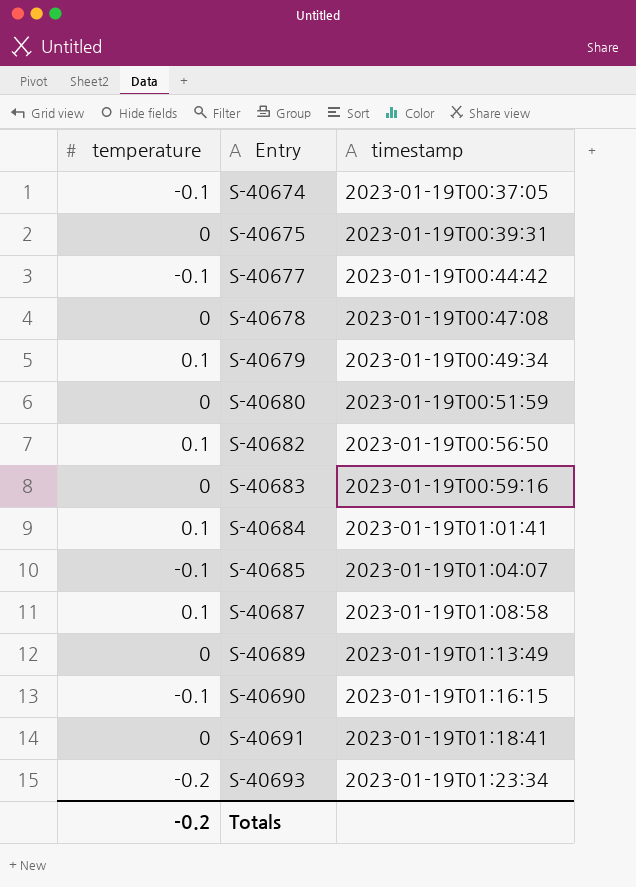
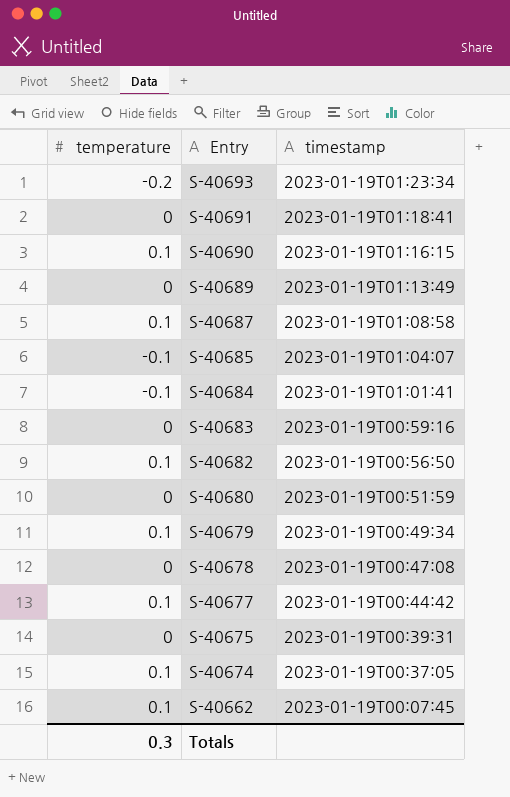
row order: Entry ascending -> Entry descending
S-40690 | temperature: -0.1 -> 0.1
S-40684 | temperature: 0.1 -> -0.1
S-40677 | temperature: -0.1 -> 0.1
S-40674 | temperature: -0.1 -> 0.1
row S-40662: none -> 0.1 | 2023-01-19T00:07:45
Totals | temperature: -0.2 -> 0.3

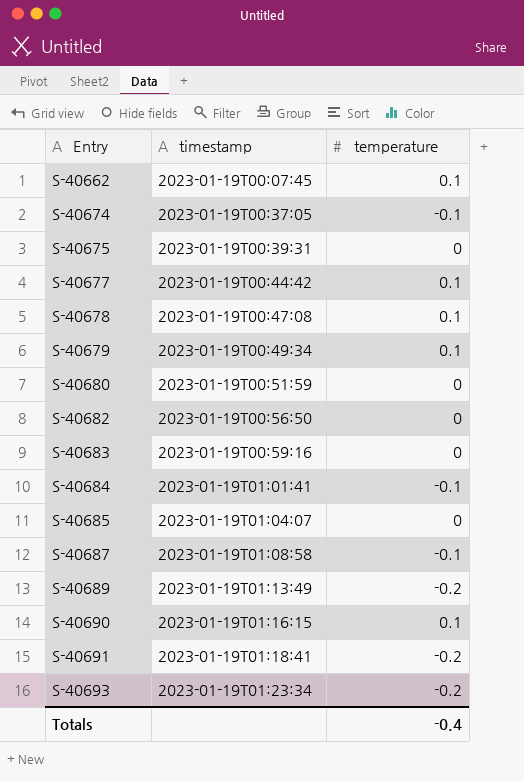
row order: Entry descending -> Entry ascending
column temperature | position: 1 -> 3
S-40674 | temperature: 0.1 -> -0.1
S-40678 | temperature: 0 -> 0.1
S-40682 | temperature: 0.1 -> 0
S-40685 | temperature: -0.1 -> 0
S-40687 | temperature: 0.1 -> -0.1
S-40689 | temperature: 0 -> -0.2
S-40691 | temperature: 0 -> -0.2
Totals | temperature: 0.3 -> -0.4

